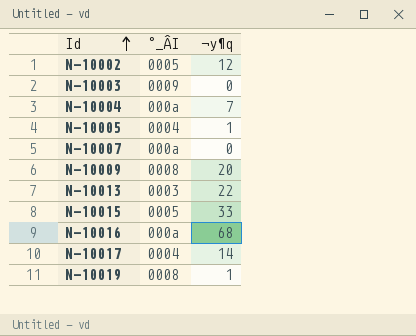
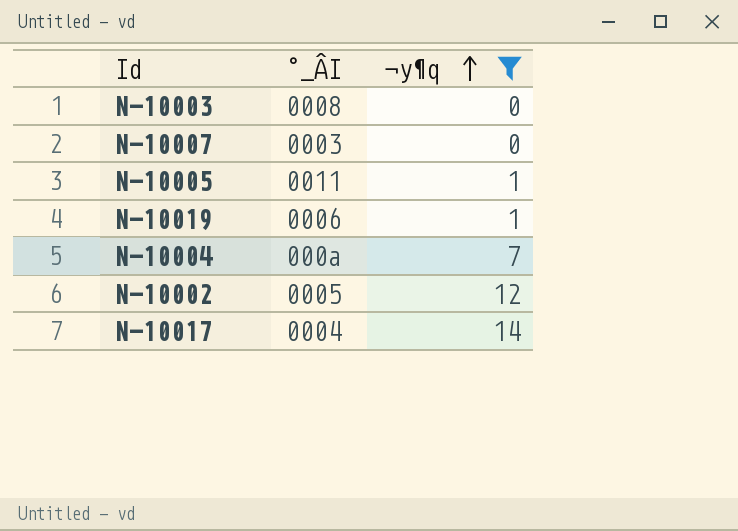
filter: none -> ¬y¶q <= 14
row order: Id ascending -> ¬y¶q ascending
N-10003 | °_ÂI: 0009 -> 0008
N-10007 | °_ÂI: 000a -> 0003
N-10005 | °_ÂI: 0004 -> 0011
N-10019 | °_ÂI: 0008 -> 0006

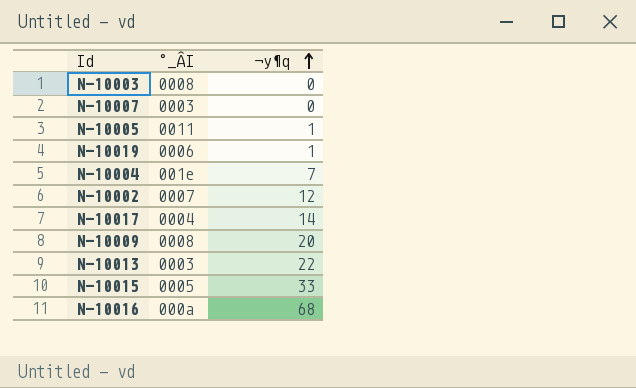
filter: ¬y¶q <= 14 -> none
N-10004 | °_ÂI: 000a -> 001e
N-10002 | °_ÂI: 0005 -> 0007

